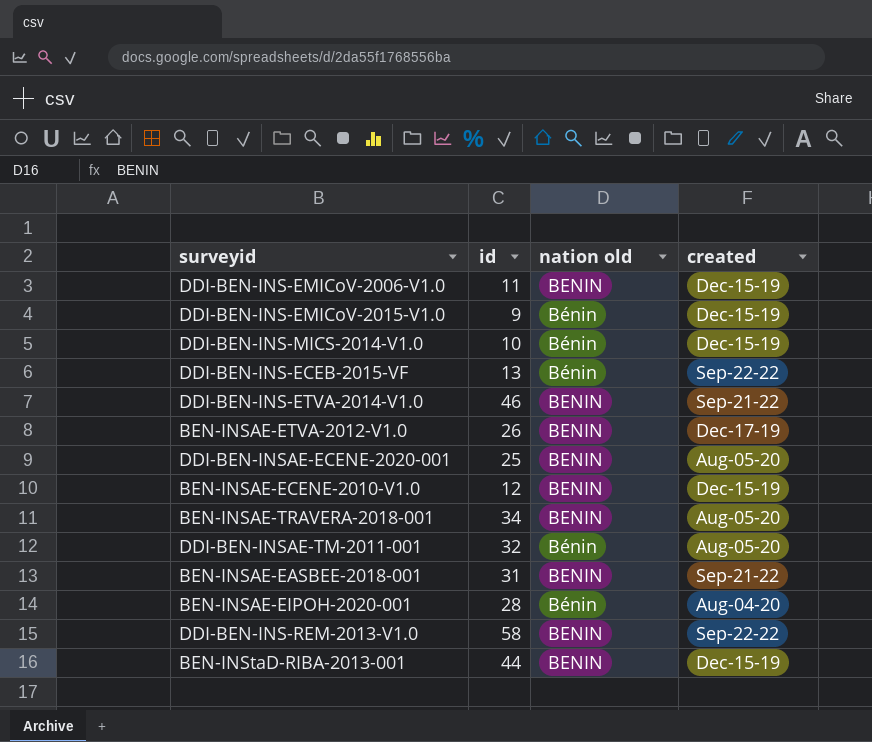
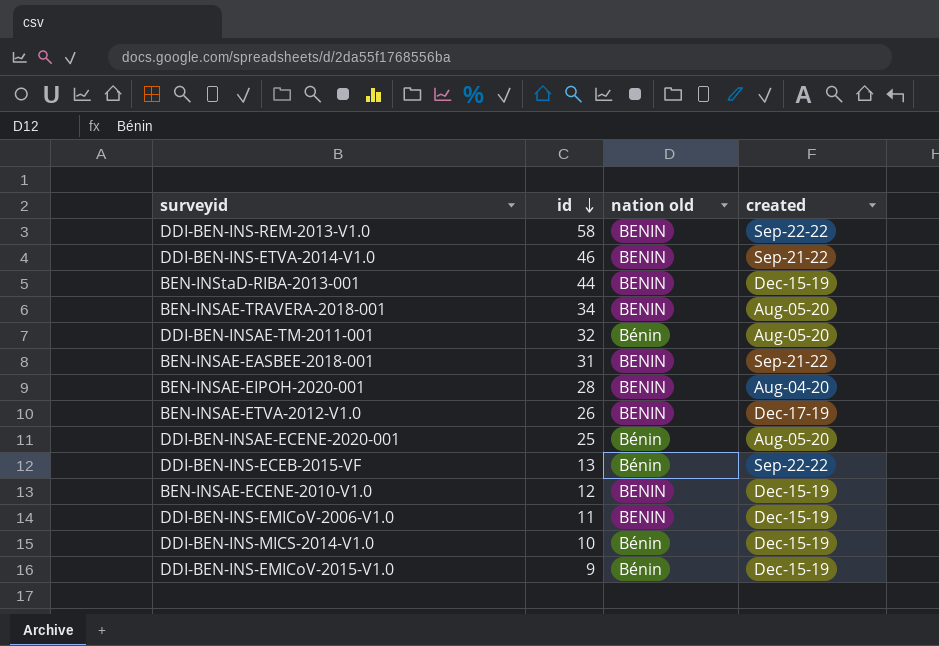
row order: none -> id descending
BEN-INSAE-EIPOH-2020-001 | nation old: Bénin -> BENIN
DDI-BEN-INSAE-ECENE-2020-001 | nation old: BENIN -> Bénin

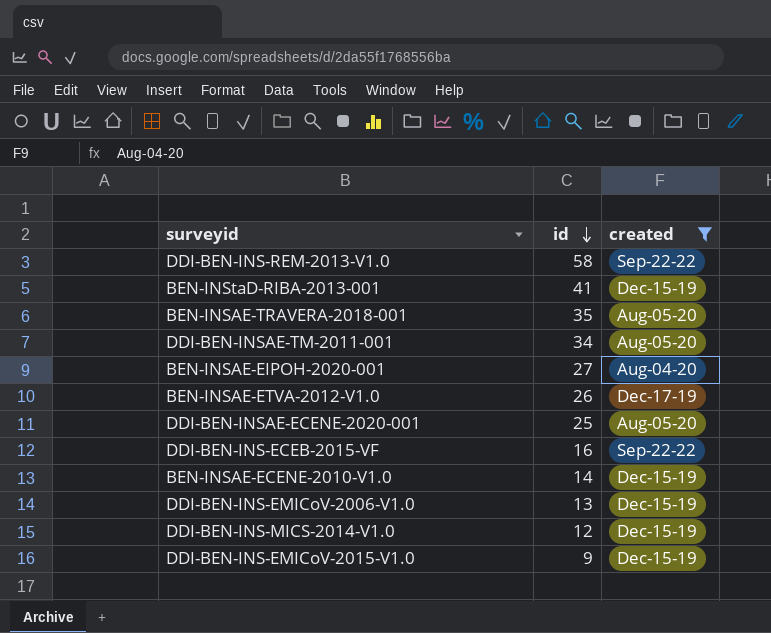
filter: none -> created != Sep-21-22
column nation old | position: 3 -> none
BEN-INStaD-RIBA-2013-001 | id: 44 -> 41
BEN-INSAE-TRAVERA-2018-001 | id: 34 -> 35
DDI-BEN-INSAE-TM-2011-001 | id: 32 -> 34
BEN-INSAE-EIPOH-2020-001 | id: 28 -> 27
DDI-BEN-INS-ECEB-2015-VF | id: 13 -> 16
BEN-INSAE-ECENE-2010-V1.0 | id: 12 -> 14
DDI-BEN-INS-EMICoV-2006-V1.0 | id: 11 -> 13
DDI-BEN-INS-MICS-2014-V1.0 | id: 10 -> 12

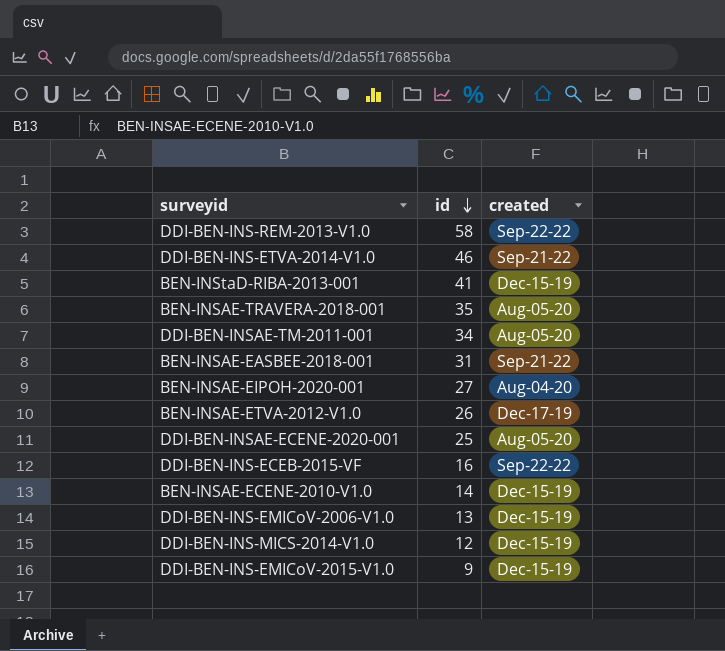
filter: created != Sep-21-22 -> none

